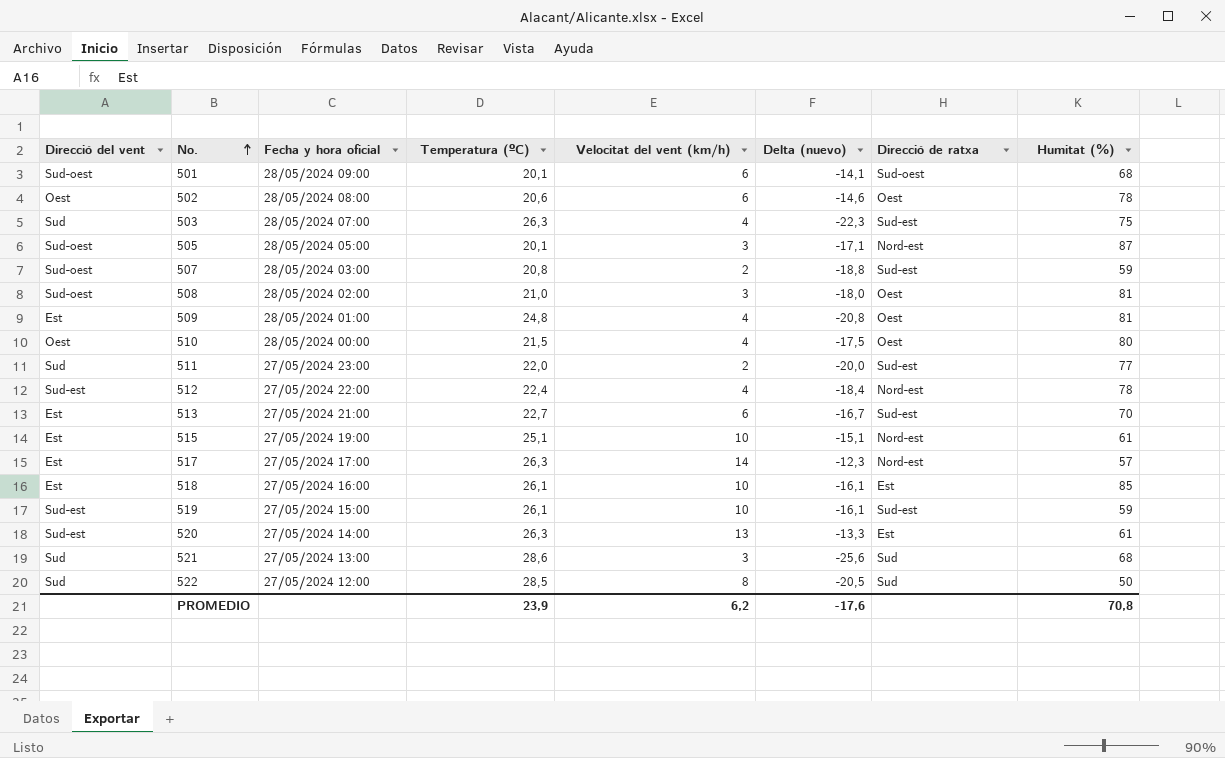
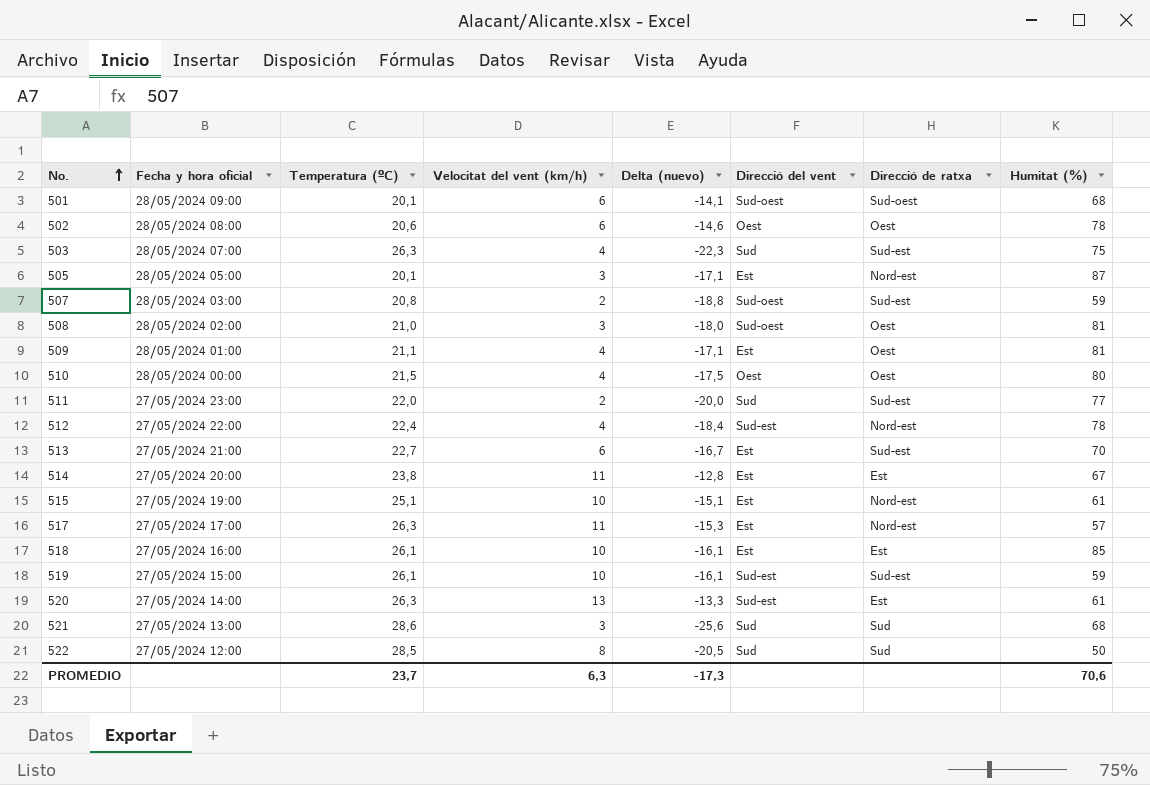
column Direcció del vent | position: 1 -> 6
505 | Direcció del vent: Sud-oest -> Est
509 | Temperatura (ºC): 24,8 -> 21,1
509 | Delta (nuevo): -20,8 -> -17,1
row 514: none -> 27/05/2024 20:00 | 23,8 | 11 | -12,8 | Est | Est | 67
517 | Velocitat del vent (km/h): 14 -> 11
517 | Delta (nuevo): -12,3 -> -15,3
PROMEDIO | Temperatura (ºC): 23,9 -> 23,7
PROMEDIO | Velocitat del vent (km/h): 6,2 -> 6,3
PROMEDIO | Delta (nuevo): -17,6 -> -17,3
PROMEDIO | Humitat (%): 70,8 -> 70,6

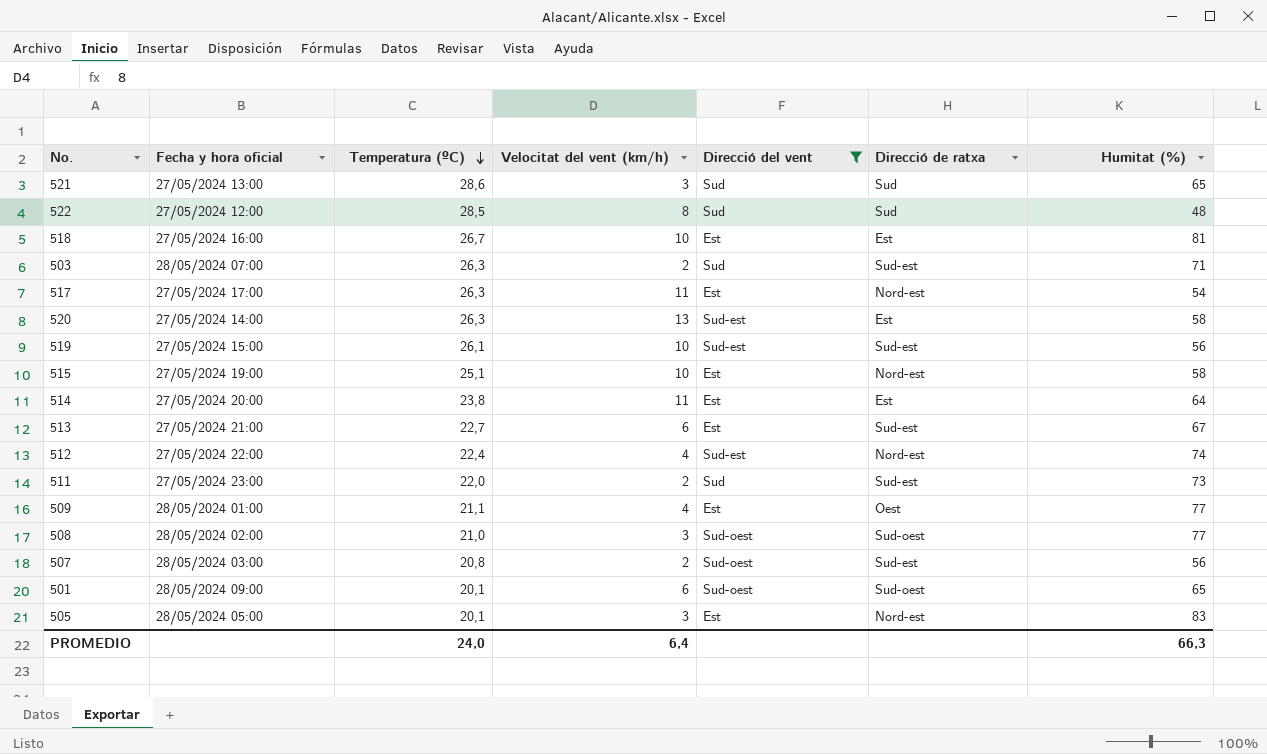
filter: none -> Direcció del vent != Oest
row order: No. ascending -> Temperatura (ºC) descending
column Delta (nuevo) | formula: [Velocitat del vent (km/h)] - [Temperatura (ºC)] -> none
521 | Humitat (%): 68 -> 65
522 | Humitat (%): 50 -> 48
518 | Temperatura (ºC): 26,1 -> 26,7
518 | Humitat (%): 85 -> 81
503 | Velocitat del vent (km/h): 4 -> 2
503 | Humitat (%): 75 -> 71
517 | Humitat (%): 57 -> 54
520 | Humitat (%): 61 -> 58
519 | Humitat (%): 59 -> 56
515 | Humitat (%): 61 -> 58
514 | Humitat (%): 67 -> 64
513 | Humitat (%): 70 -> 67
512 | Humitat (%): 78 -> 74
511 | Humitat (%): 77 -> 73
509 | Humitat (%): 81 -> 77
508 | Direcció de ratxa: Oest -> Sud-oest
508 | Humitat (%): 81 -> 77
507 | Humitat (%): 59 -> 56
501 | Humitat (%): 68 -> 65
505 | Humitat (%): 87 -> 83
PROMEDIO | Temperatura (ºC): 23,7 -> 24,0
PROMEDIO | Velocitat del vent (km/h): 6,3 -> 6,4
PROMEDIO | Humitat (%): 70,6 -> 66,3

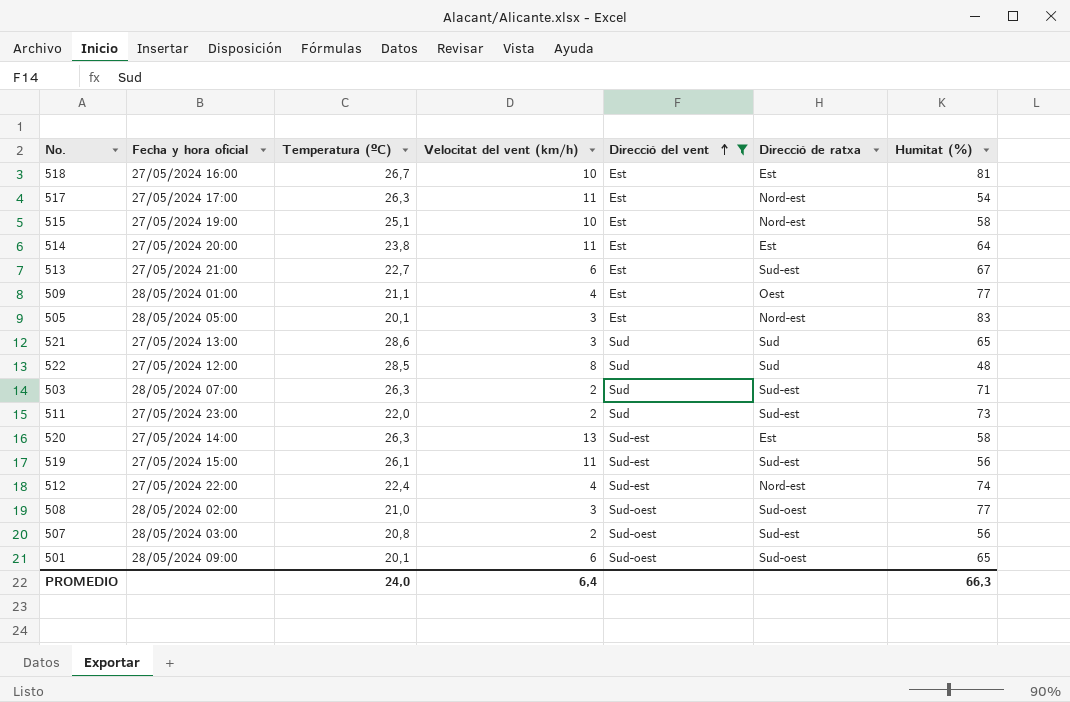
row order: Temperatura (ºC) descending -> Direcció del vent ascending
519 | Velocitat del vent (km/h): 10 -> 11

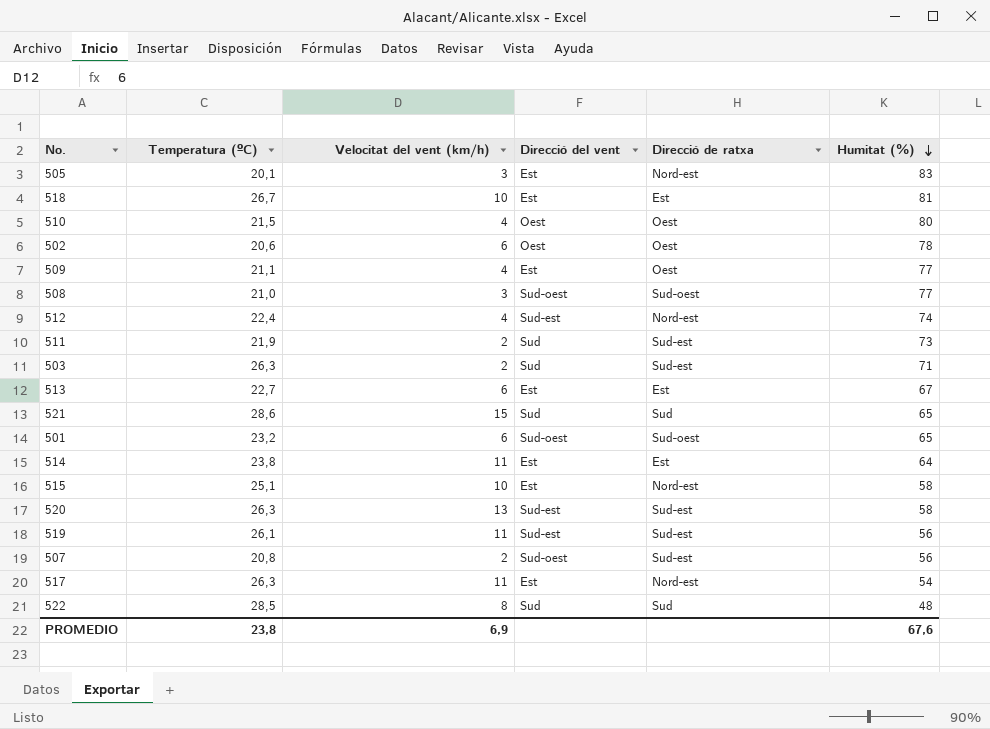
filter: Direcció del vent != Oest -> none
row order: Direcció del vent ascending -> Humitat (%) descending
column Fecha y hora oficial | position: 2 -> none
511 | Temperatura (ºC): 22,0 -> 21,9
513 | Direcció de ratxa: Sud-est -> Est
521 | Velocitat del vent (km/h): 3 -> 15
501 | Temperatura (ºC): 20,1 -> 23,2
520 | Direcció de ratxa: Est -> Sud-est
PROMEDIO | Temperatura (ºC): 24,0 -> 23,8
PROMEDIO | Velocitat del vent (km/h): 6,4 -> 6,9
PROMEDIO | Humitat (%): 66,3 -> 67,6

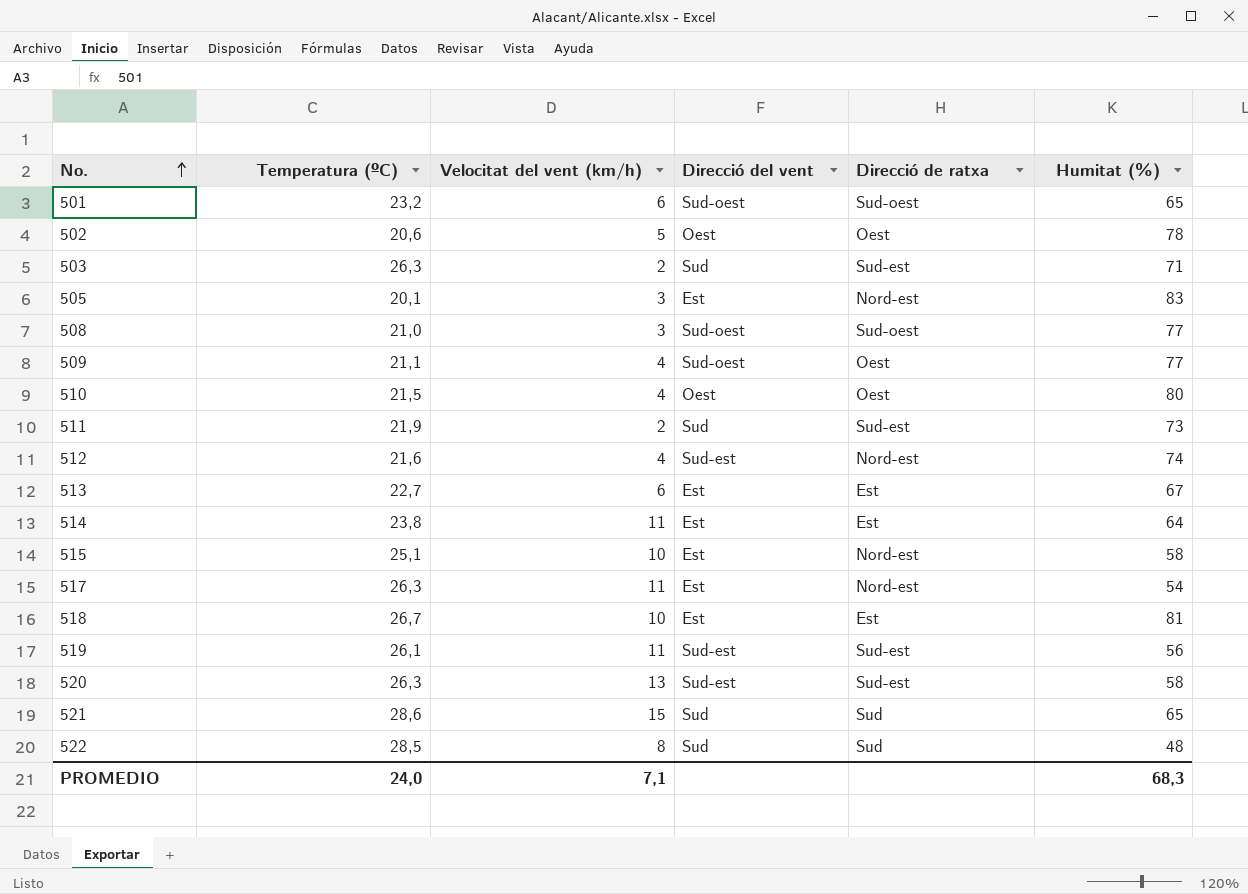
row order: Humitat (%) descending -> No. ascending
row 507: 20,8 | 2 | Sud-oest | Sud-est | 56 -> none
502 | Velocitat del vent (km/h): 6 -> 5
509 | Direcció del vent: Est -> Sud-oest
512 | Temperatura (ºC): 22,4 -> 21,6
PROMEDIO | Temperatura (ºC): 23,8 -> 24,0
PROMEDIO | Velocitat del vent (km/h): 6,9 -> 7,1
PROMEDIO | Humitat (%): 67,6 -> 68,3

